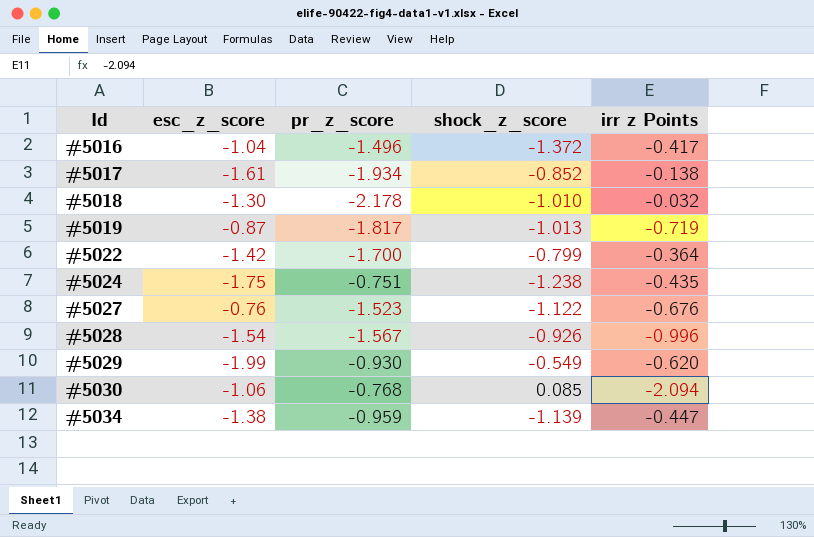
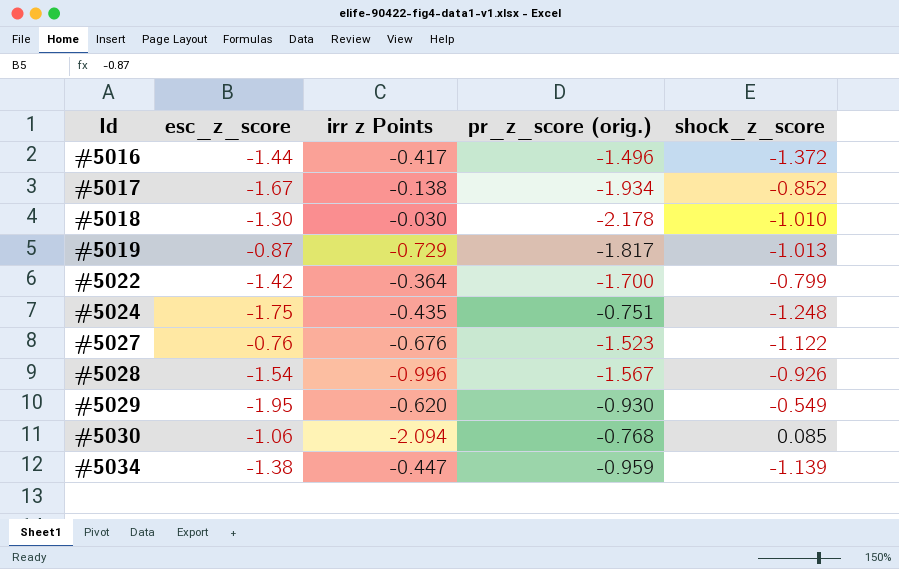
column irr z Points | position: 5 -> 3
column name: pr_z_score -> pr_z_score (orig.)
#5016 | esc_z_score: -1.04 -> -1.44
#5017 | esc_z_score: -1.61 -> -1.67
#5018 | irr z Points: -0.032 -> -0.030
#5019 | irr z Points: -0.719 -> -0.729
#5024 | shock_z_score: -1.238 -> -1.248
#5029 | esc_z_score: -1.99 -> -1.95

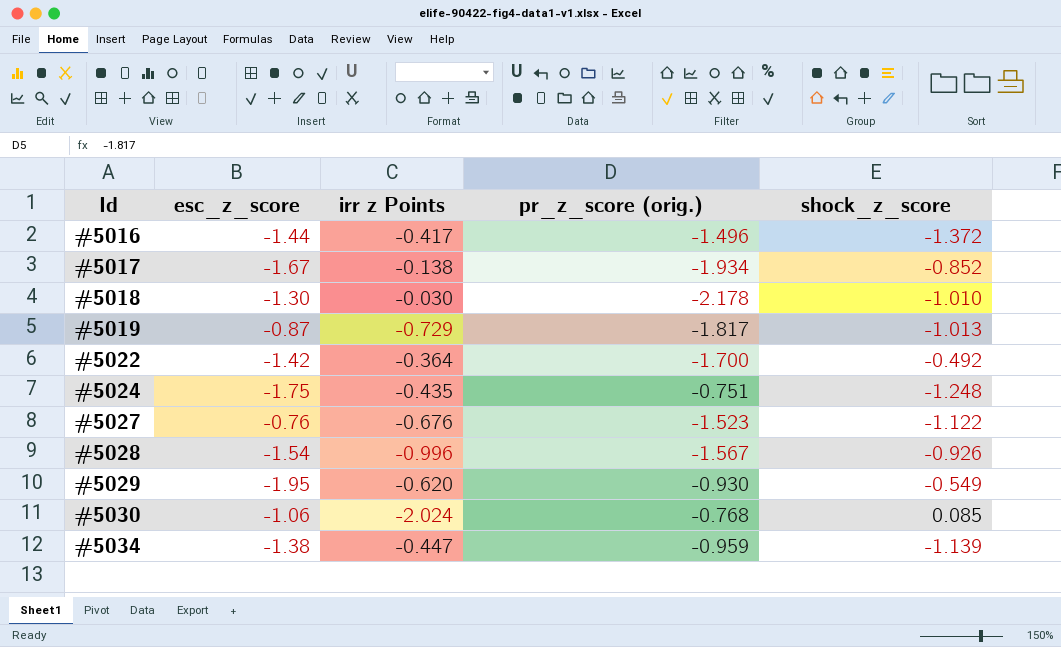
#5022 | shock_z_score: -0.799 -> -0.492
#5030 | irr z Points: -2.094 -> -2.024

